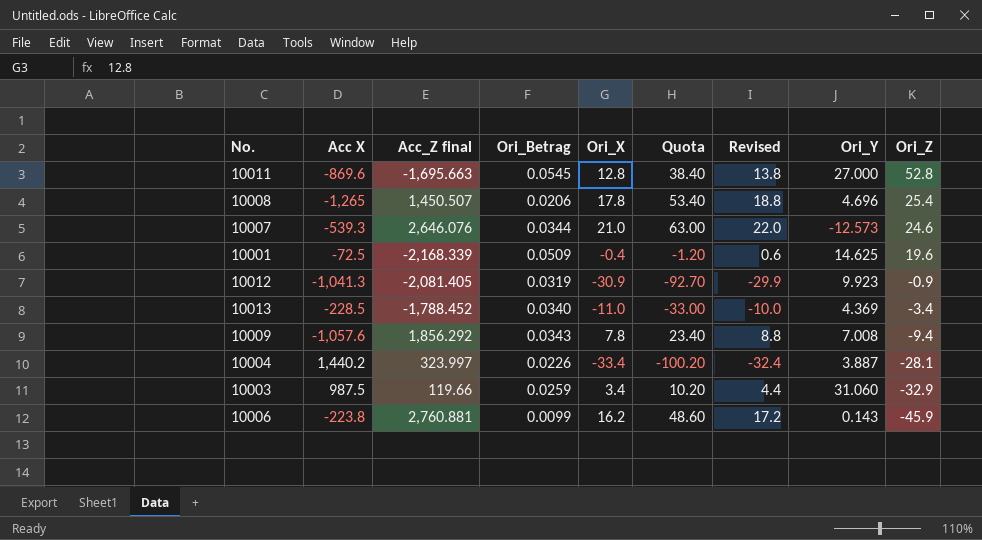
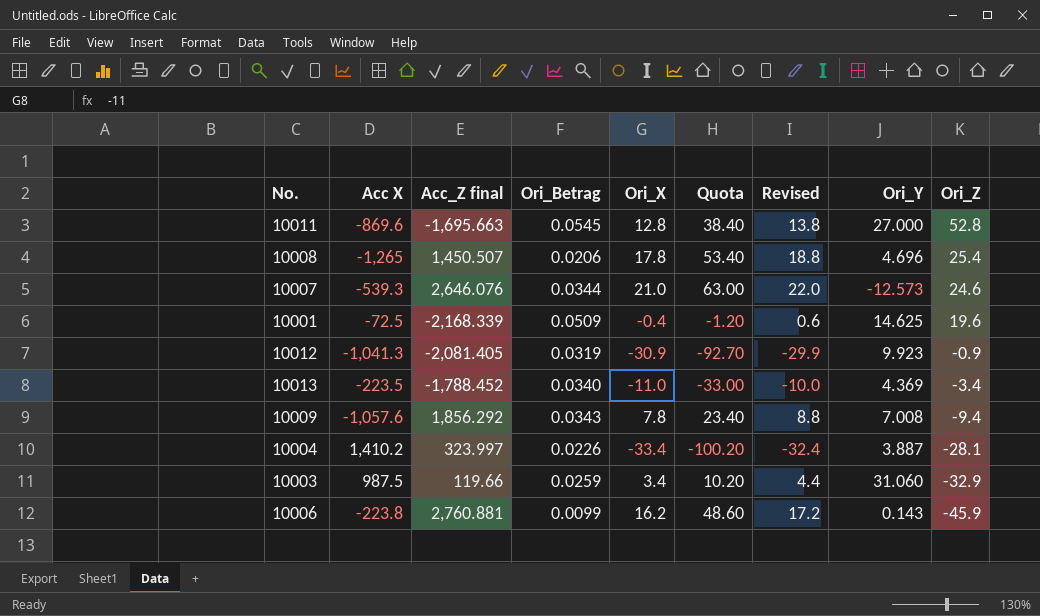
10013 | Acc X: -228.5 -> -223.5
10004 | Acc X: 1,440.2 -> 1,410.2

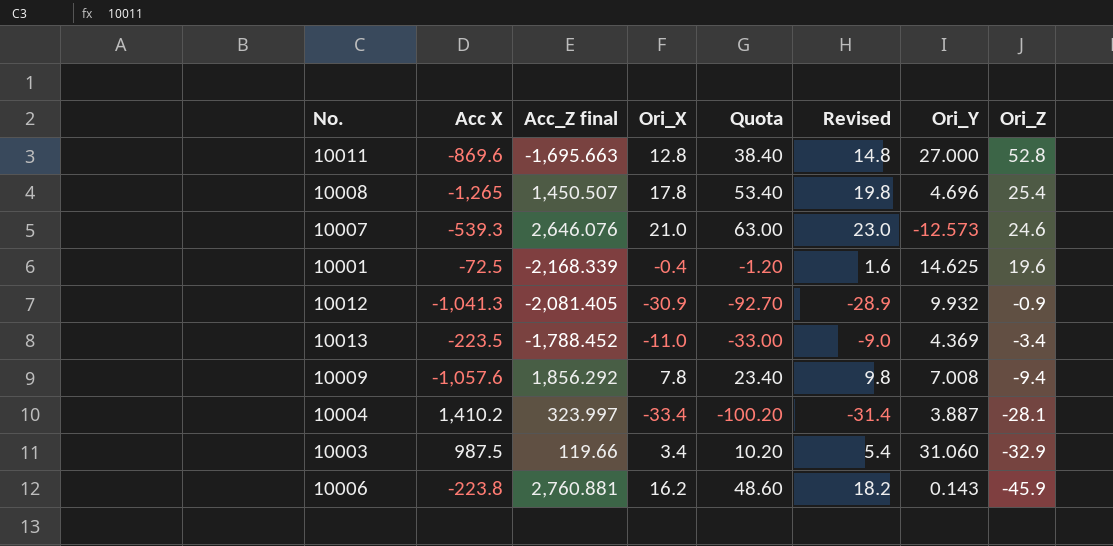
column Ori_Betrag | position: 4 -> none
column Revised | formula: [Ori_X] + 1 -> [Ori_X] + 2
10012 | Ori_Y: 9.923 -> 9.932

